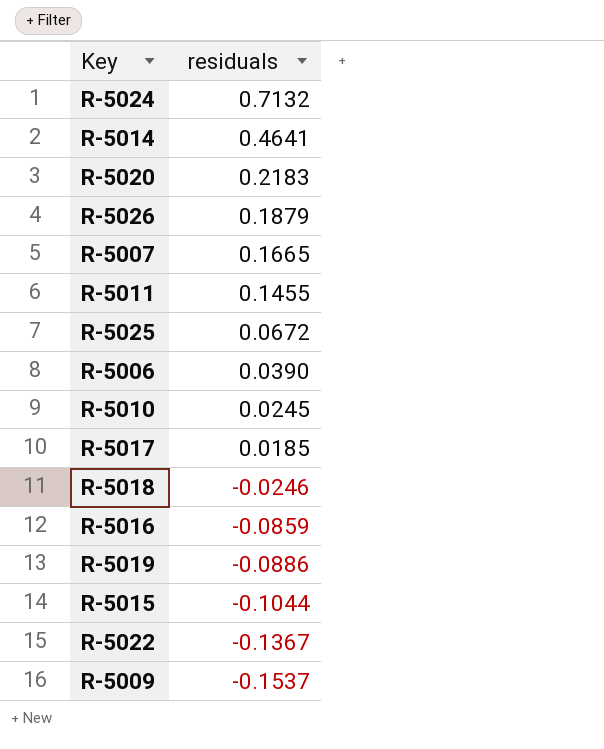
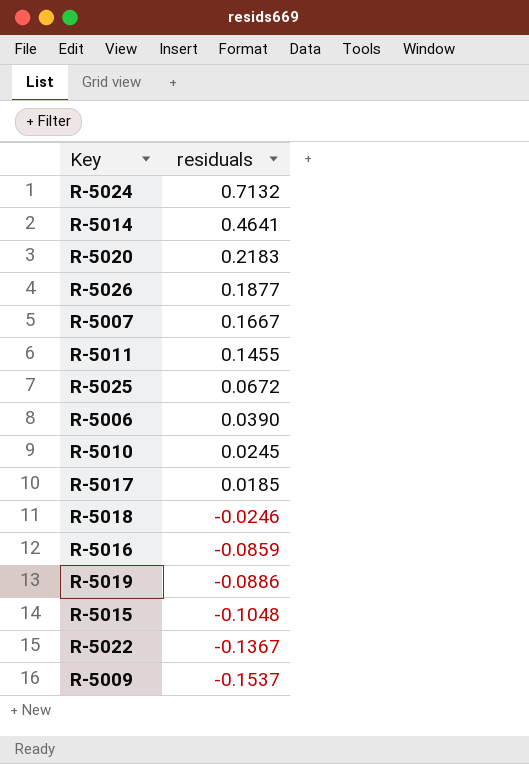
R-5026 | residuals: 0.1879 -> 0.1877
R-5007 | residuals: 0.1665 -> 0.1667
R-5015 | residuals: -0.1044 -> -0.1048

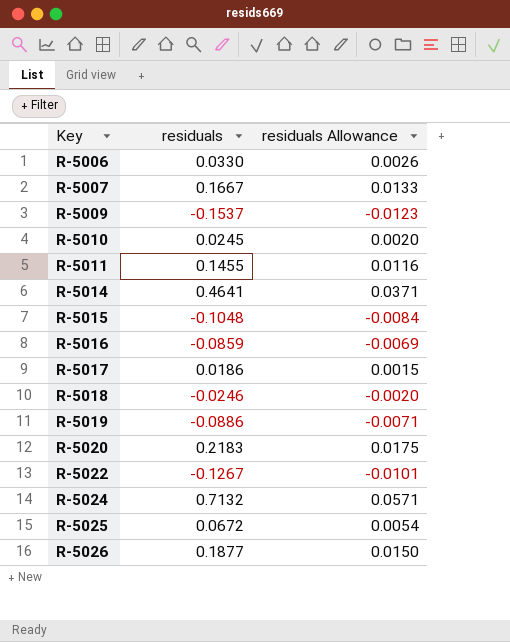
row order: residuals descending -> Key ascending
column residuals Allowance | formula: none -> [residuals] * 0.08
R-5006 | residuals: 0.0390 -> 0.0330
R-5017 | residuals: 0.0185 -> 0.0186
R-5022 | residuals: -0.1367 -> -0.1267

